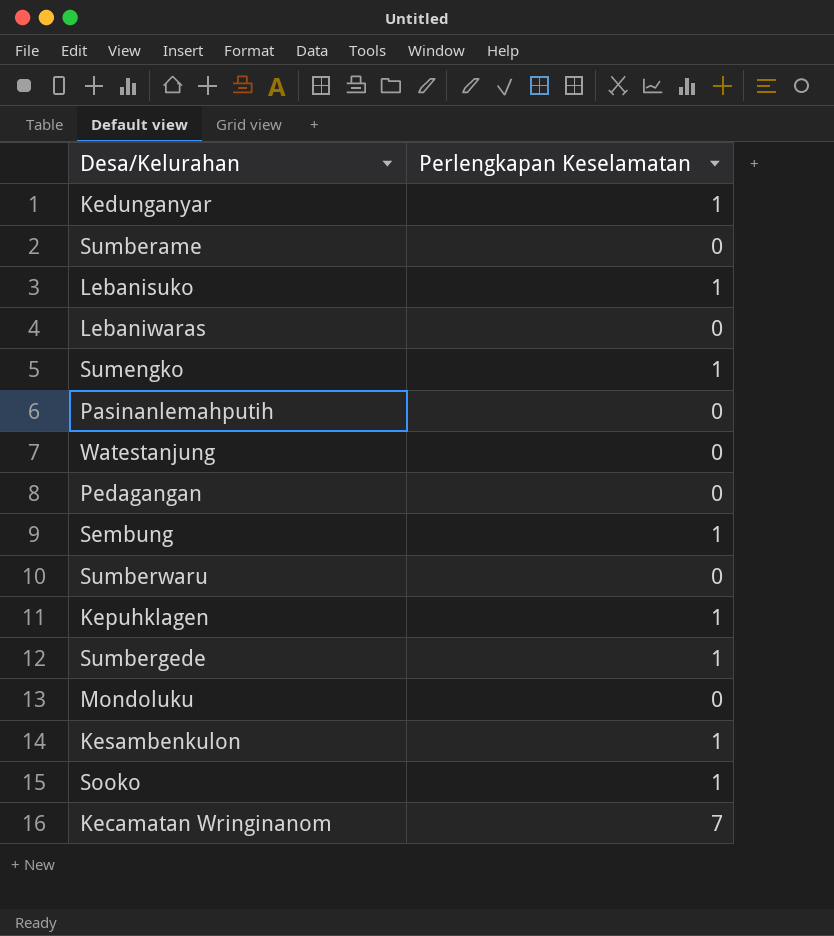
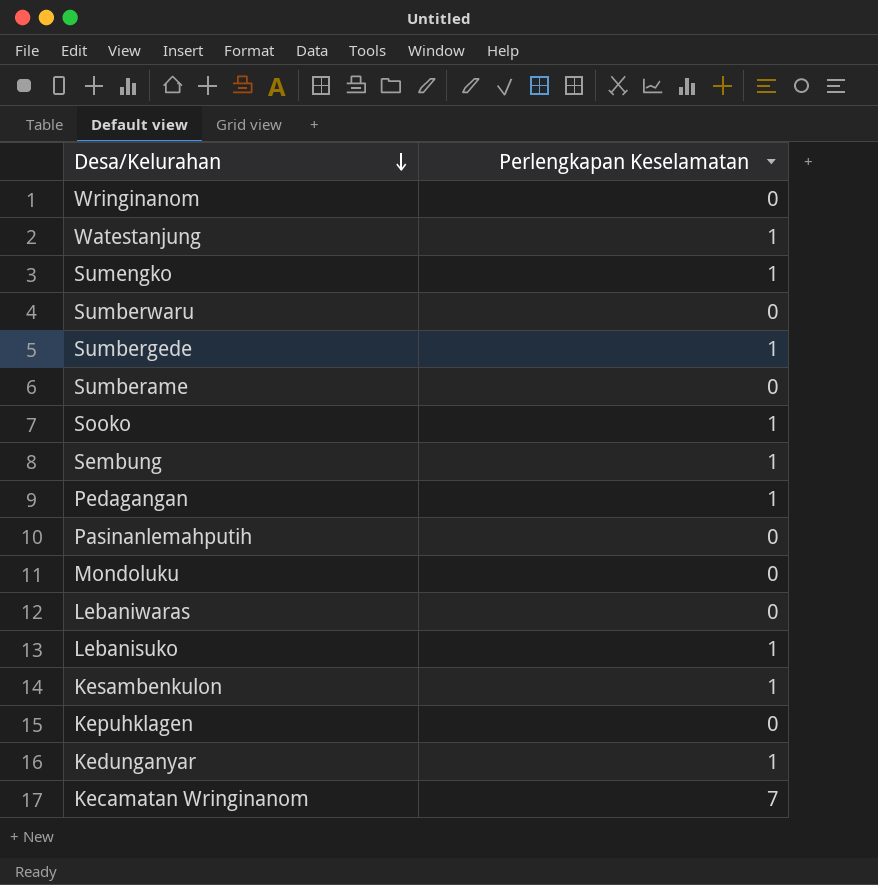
row order: none -> Desa/Kelurahan descending
row Wringinanom: none -> 0
Watestanjung | Perlengkapan Keselamatan: 0 -> 1
Pedagangan | Perlengkapan Keselamatan: 0 -> 1
Kepuhklagen | Perlengkapan Keselamatan: 1 -> 0

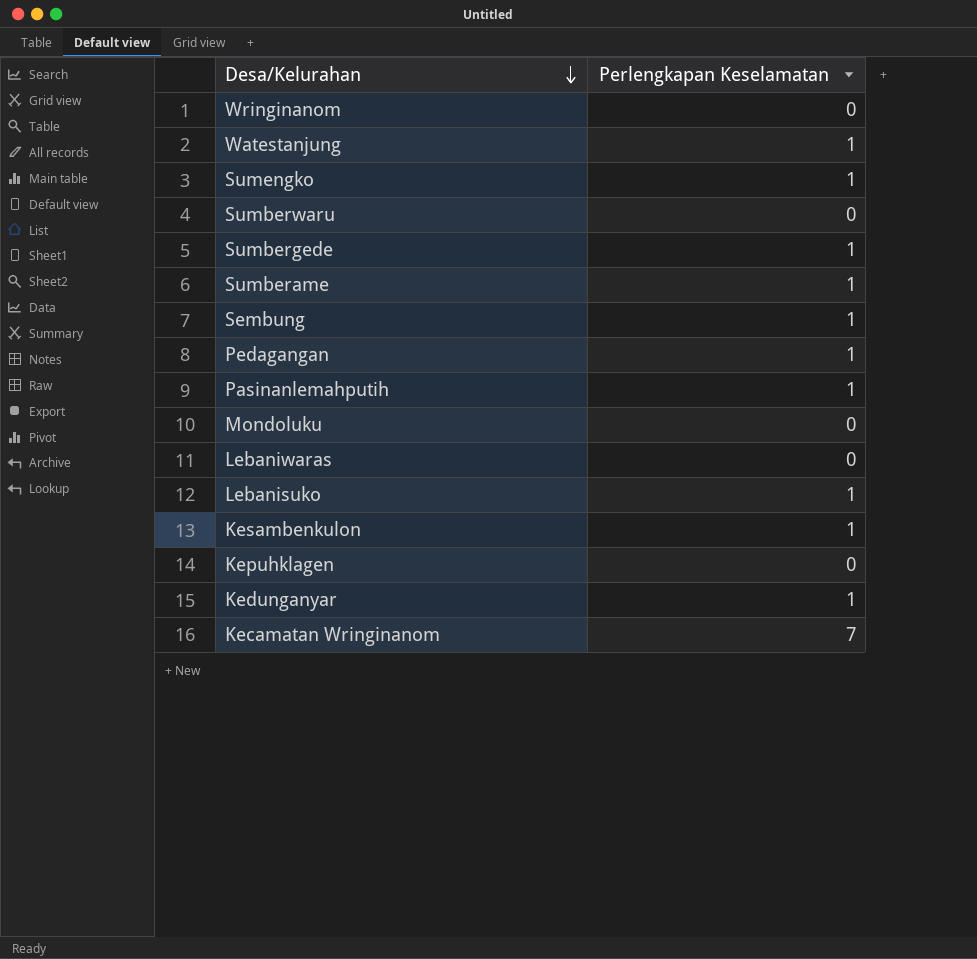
row Sooko: 1 -> none
Sumberame | Perlengkapan Keselamatan: 0 -> 1
Pasinanlemahputih | Perlengkapan Keselamatan: 0 -> 1

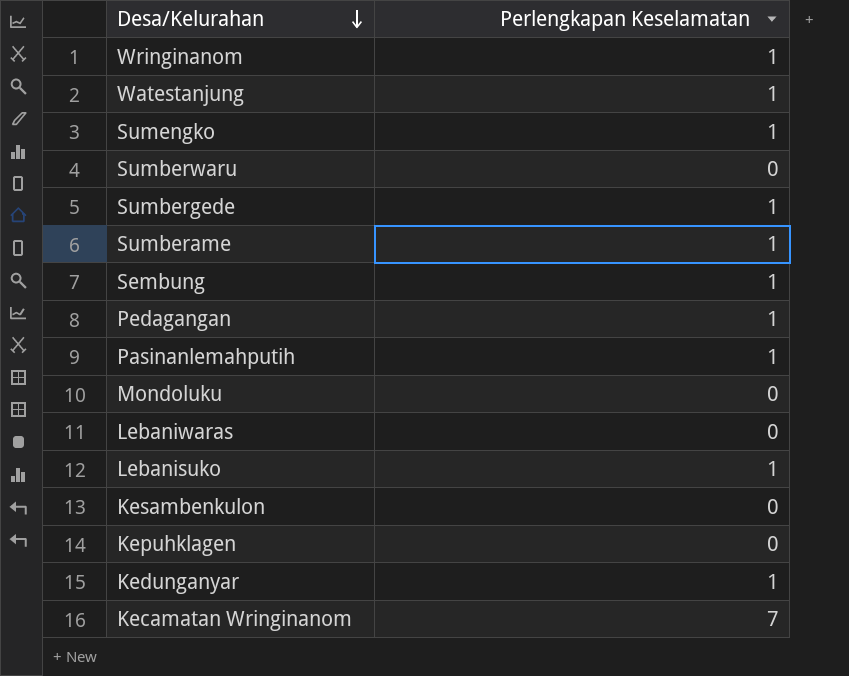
Wringinanom | Perlengkapan Keselamatan: 0 -> 1
Kesambenkulon | Perlengkapan Keselamatan: 1 -> 0

